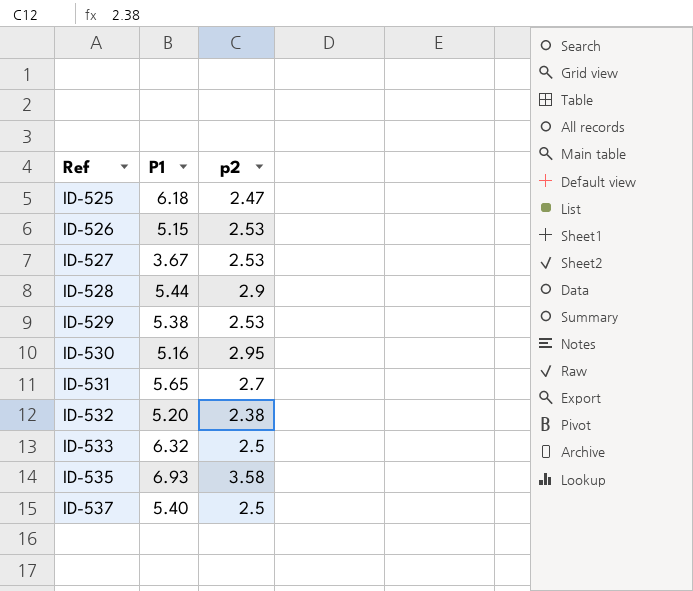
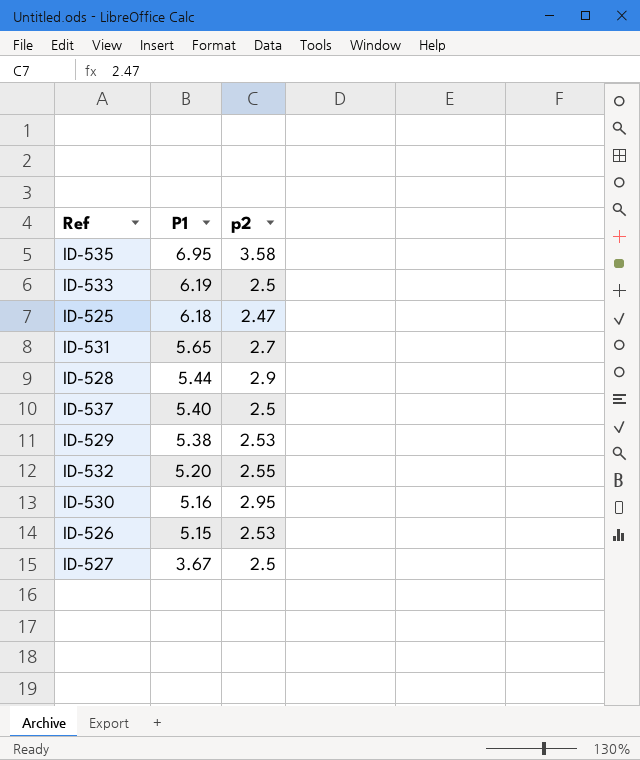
row order: Ref ascending -> P1 descending
ID-535 | P1: 6.93 -> 6.95
ID-533 | P1: 6.32 -> 6.19
ID-532 | p2: 2.38 -> 2.55
ID-527 | p2: 2.53 -> 2.5

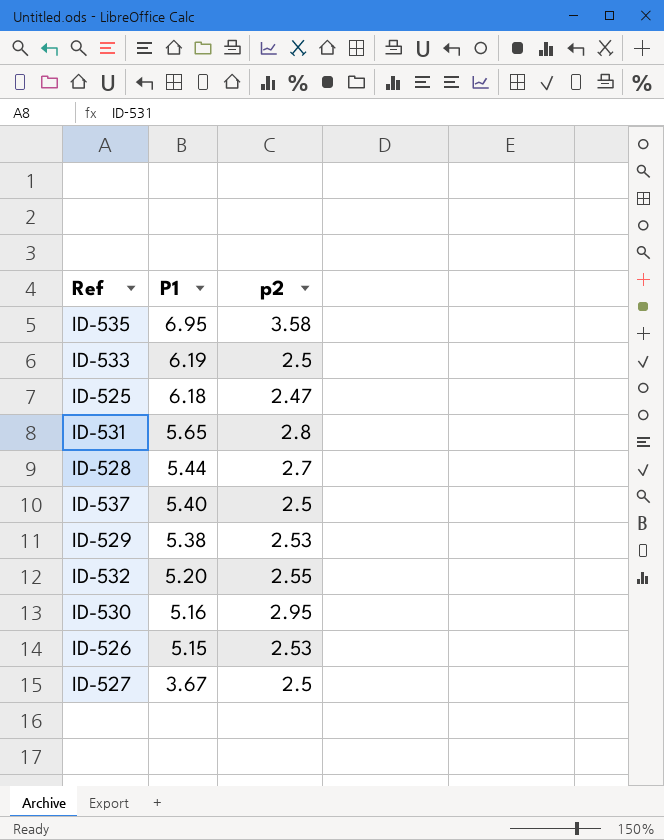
ID-531 | p2: 2.7 -> 2.8
ID-528 | p2: 2.9 -> 2.7

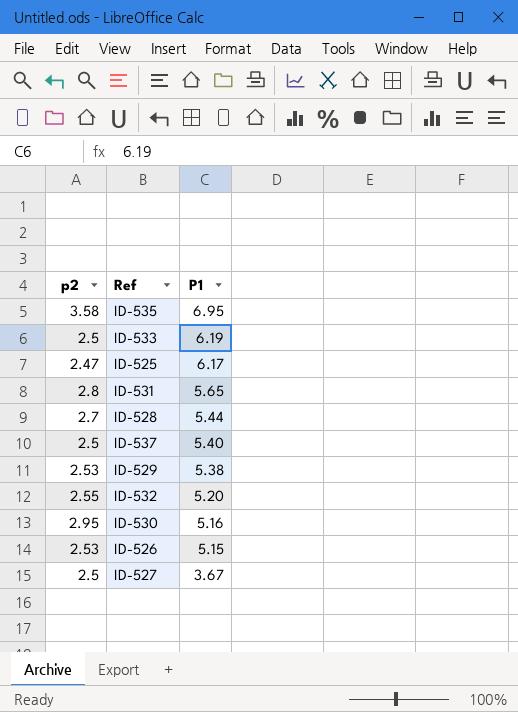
column p2 | position: 3 -> 1
ID-525 | P1: 6.18 -> 6.17

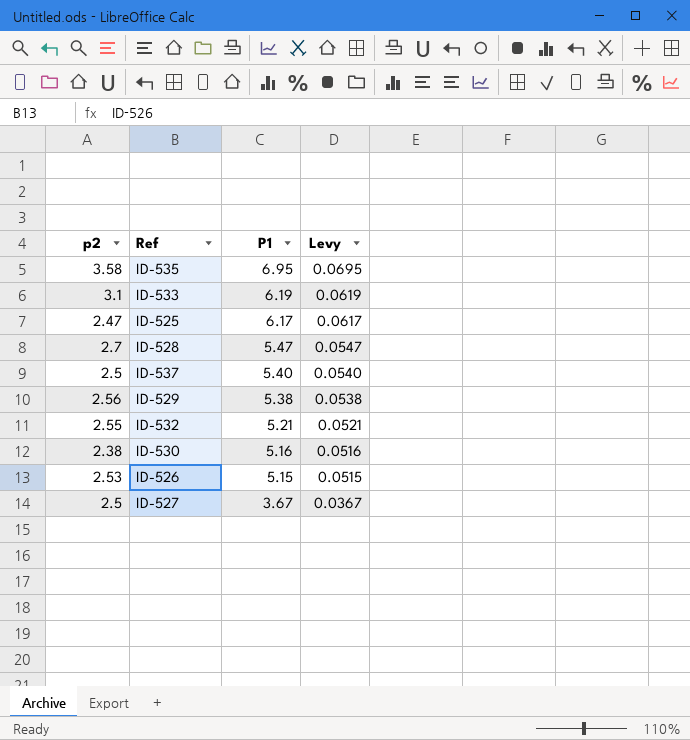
column Levy | formula: none -> [P1] * 0.01
row ID-531: 2.8 | 5.65 -> none
ID-533 | p2: 2.5 -> 3.1
ID-528 | P1: 5.44 -> 5.47
ID-529 | p2: 2.53 -> 2.56
ID-532 | P1: 5.20 -> 5.21
ID-530 | p2: 2.95 -> 2.38

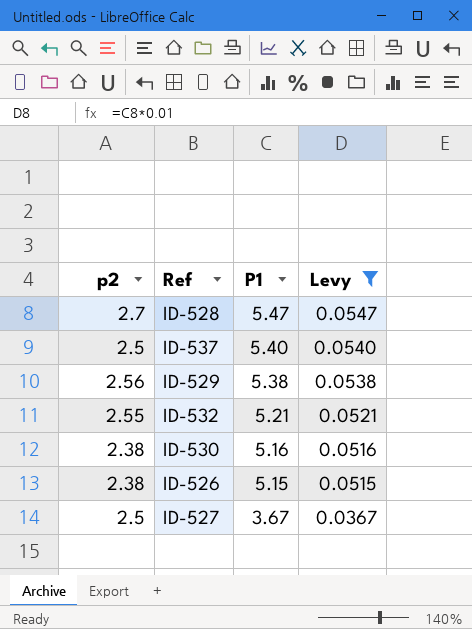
filter: none -> Levy <= 0.0547
ID-526 | p2: 2.53 -> 2.38

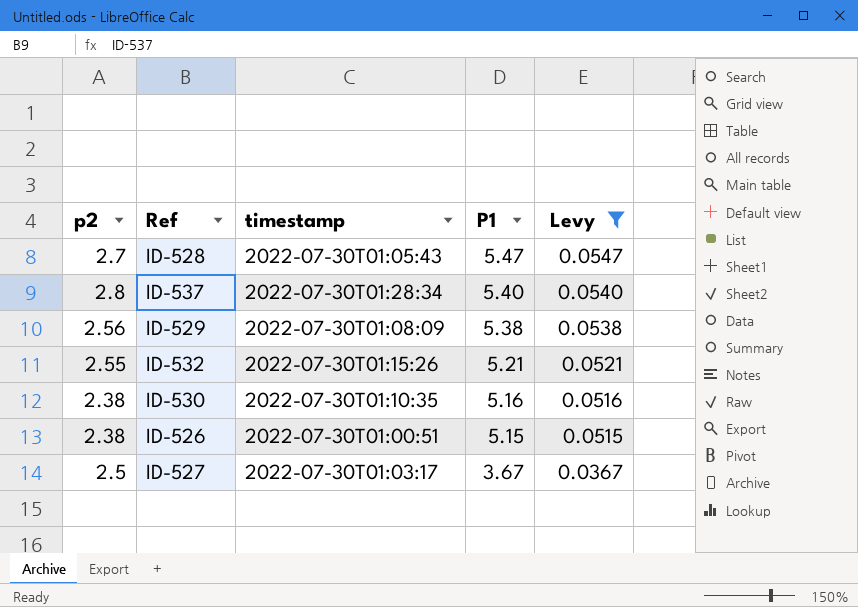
column timestamp | position: none -> 3
ID-537 | p2: 2.5 -> 2.8

